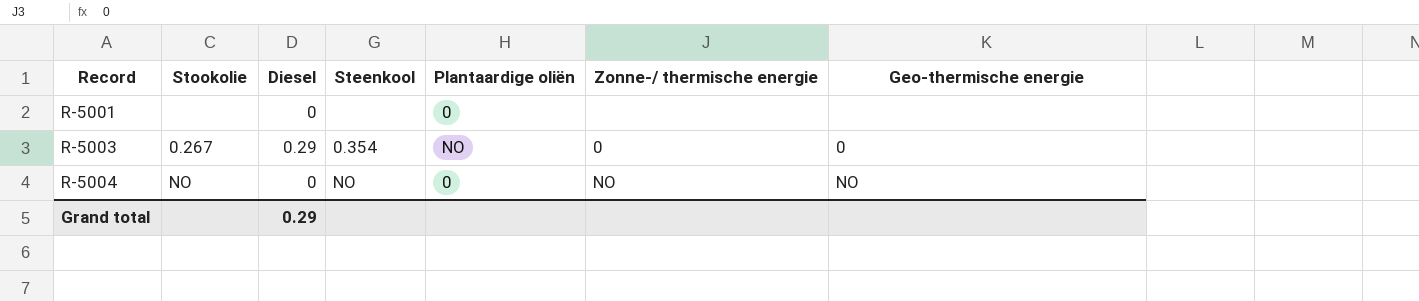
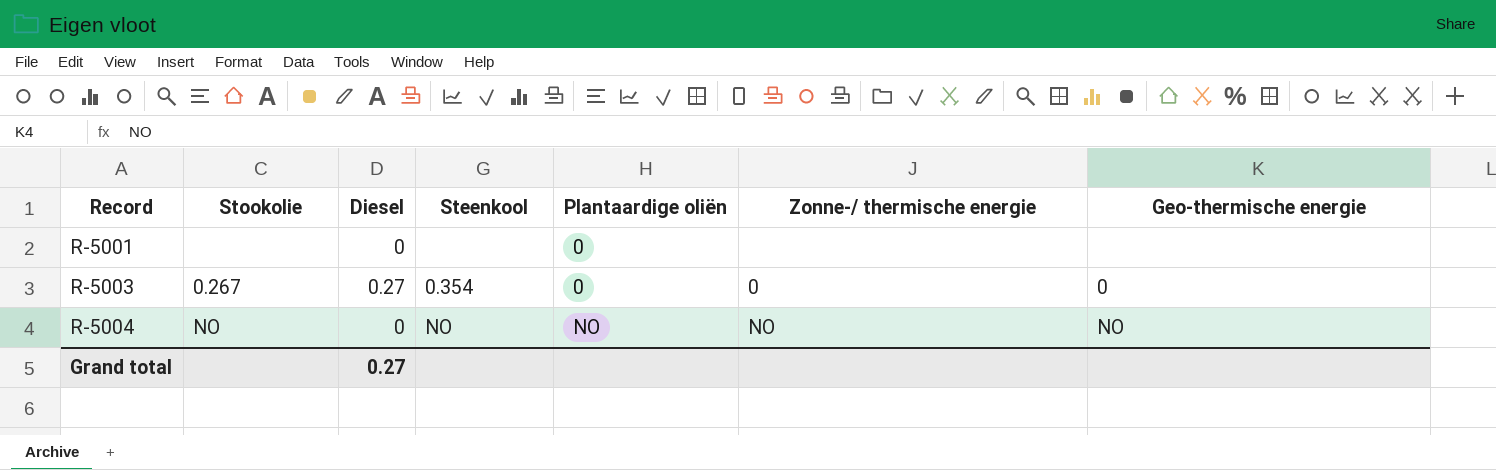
R-5003 | Diesel: 0.29 -> 0.27
R-5003 | Plantaardige oliën: NO -> 0
R-5004 | Plantaardige oliën: 0 -> NO
Grand total | Diesel: 0.29 -> 0.27

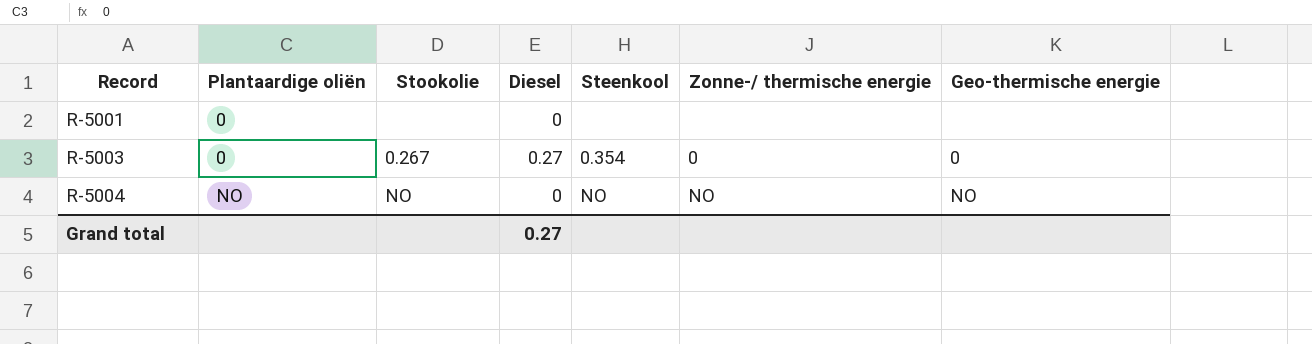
column Plantaardige oliën | position: 5 -> 2

